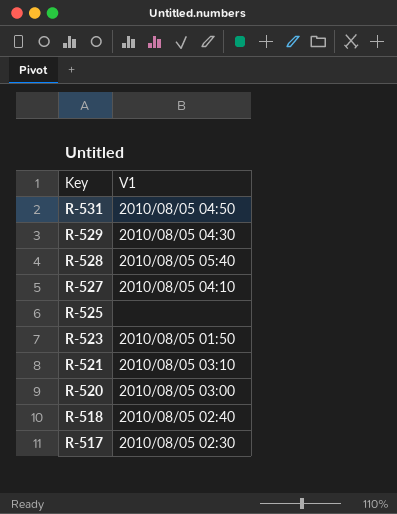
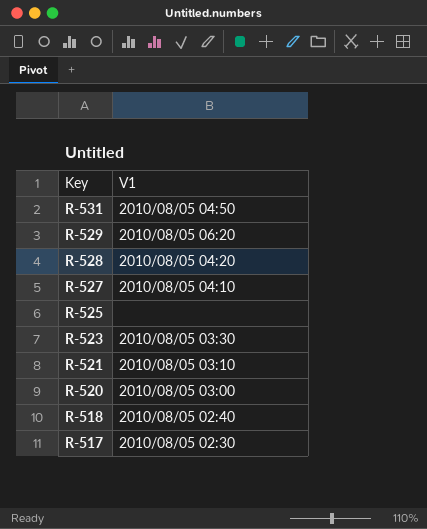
R-529 | V1: 2010/08/05 04:30 -> 2010/08/05 06:20
R-528 | V1: 2010/08/05 05:40 -> 2010/08/05 04:20
R-523 | V1: 2010/08/05 01:50 -> 2010/08/05 03:30

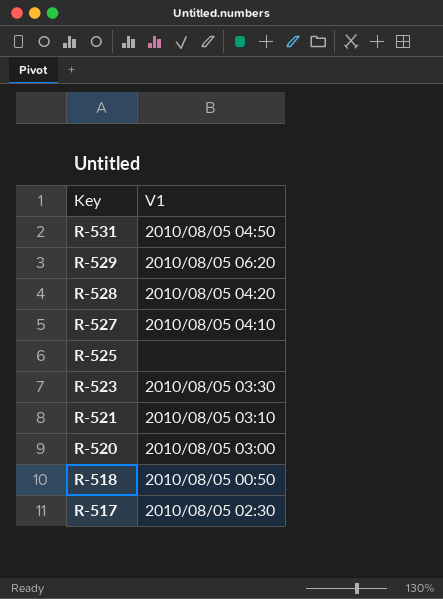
R-518 | V1: 2010/08/05 02:40 -> 2010/08/05 00:50

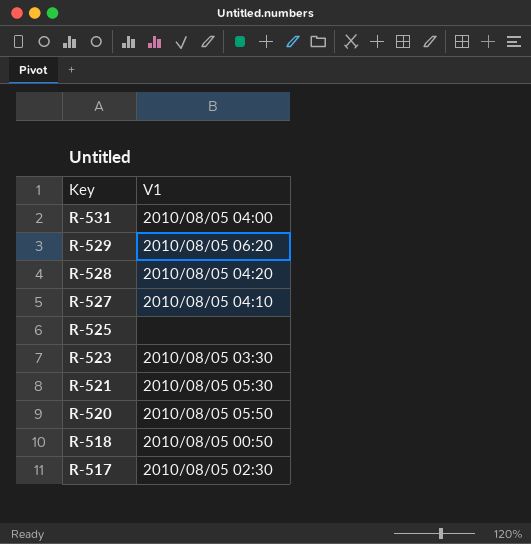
R-531 | V1: 2010/08/05 04:50 -> 2010/08/05 04:00
R-521 | V1: 2010/08/05 03:10 -> 2010/08/05 05:30
R-520 | V1: 2010/08/05 03:00 -> 2010/08/05 05:50

